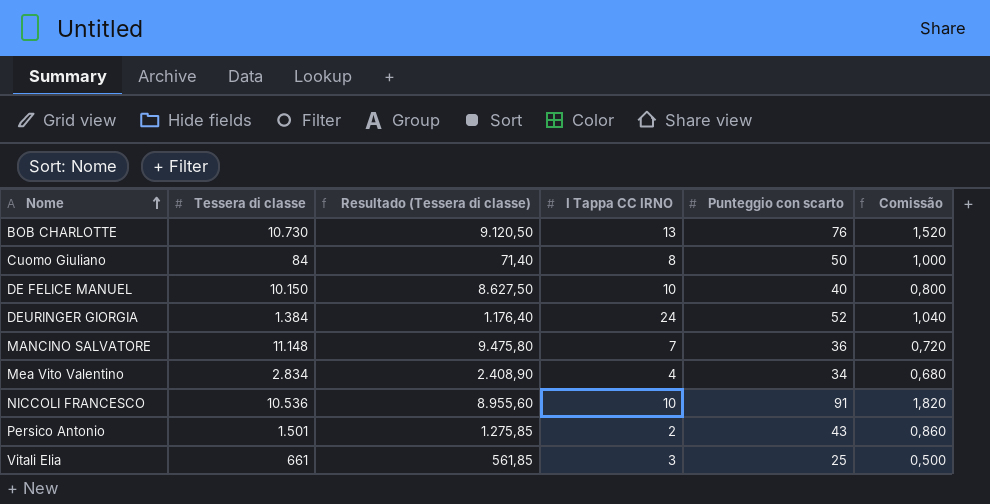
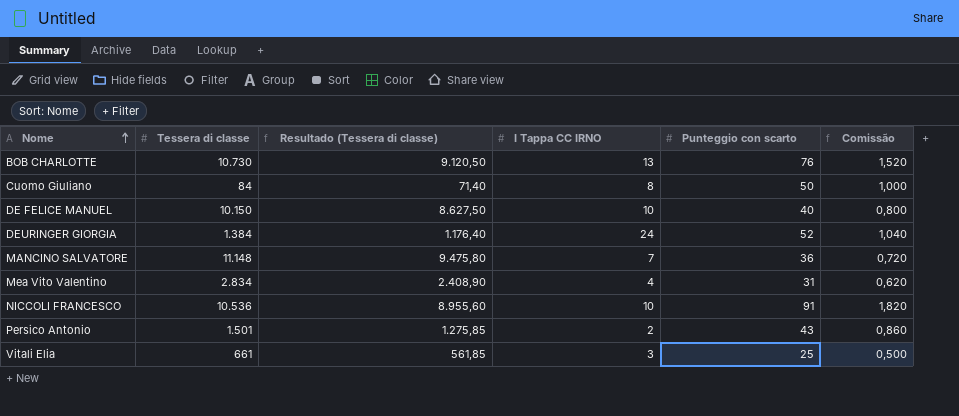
Mea Vito Valentino | Punteggio con scarto: 34 -> 31
Mea Vito Valentino | Comissão: 0,680 -> 0,620

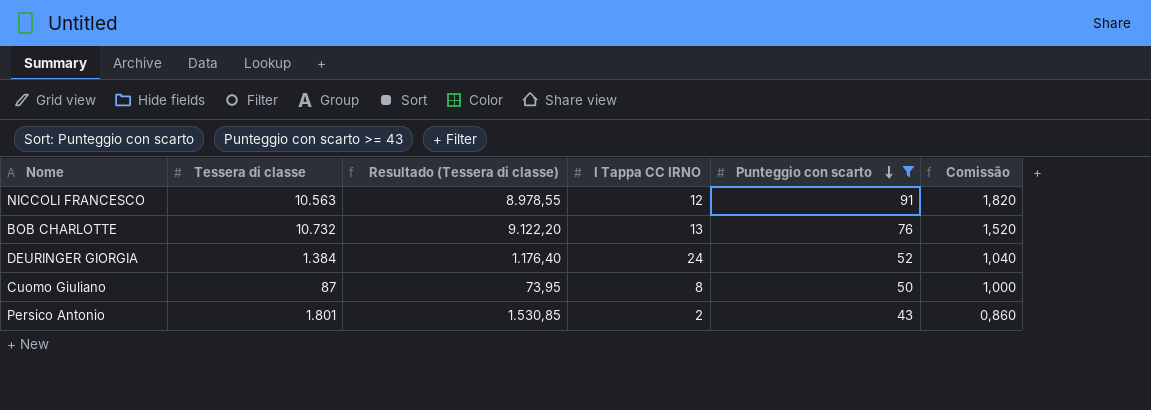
filter: none -> Punteggio con scarto >= 43
row order: Nome ascending -> Punteggio con scarto descending
NICCOLI FRANCESCO | Tessera di classe: 10.536 -> 10.563
NICCOLI FRANCESCO | Resultado (Tessera di classe): 8.955,60 -> 8.978,55
NICCOLI FRANCESCO | I Tappa CC IRNO: 10 -> 12
BOB CHARLOTTE | Tessera di classe: 10.730 -> 10.732
BOB CHARLOTTE | Resultado (Tessera di classe): 9.120,50 -> 9.122,20
Cuomo Giuliano | Tessera di classe: 84 -> 87
Cuomo Giuliano | Resultado (Tessera di classe): 71,40 -> 73,95
Persico Antonio | Tessera di classe: 1.501 -> 1.801
Persico Antonio | Resultado (Tessera di classe): 1.275,85 -> 1.530,85

